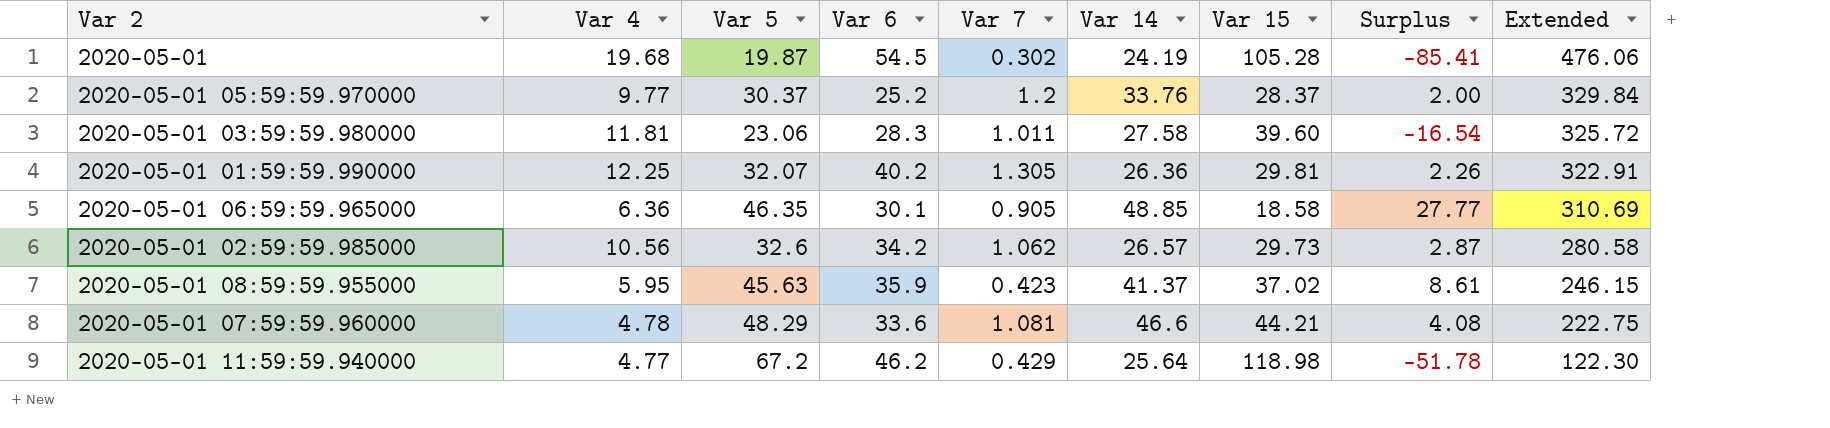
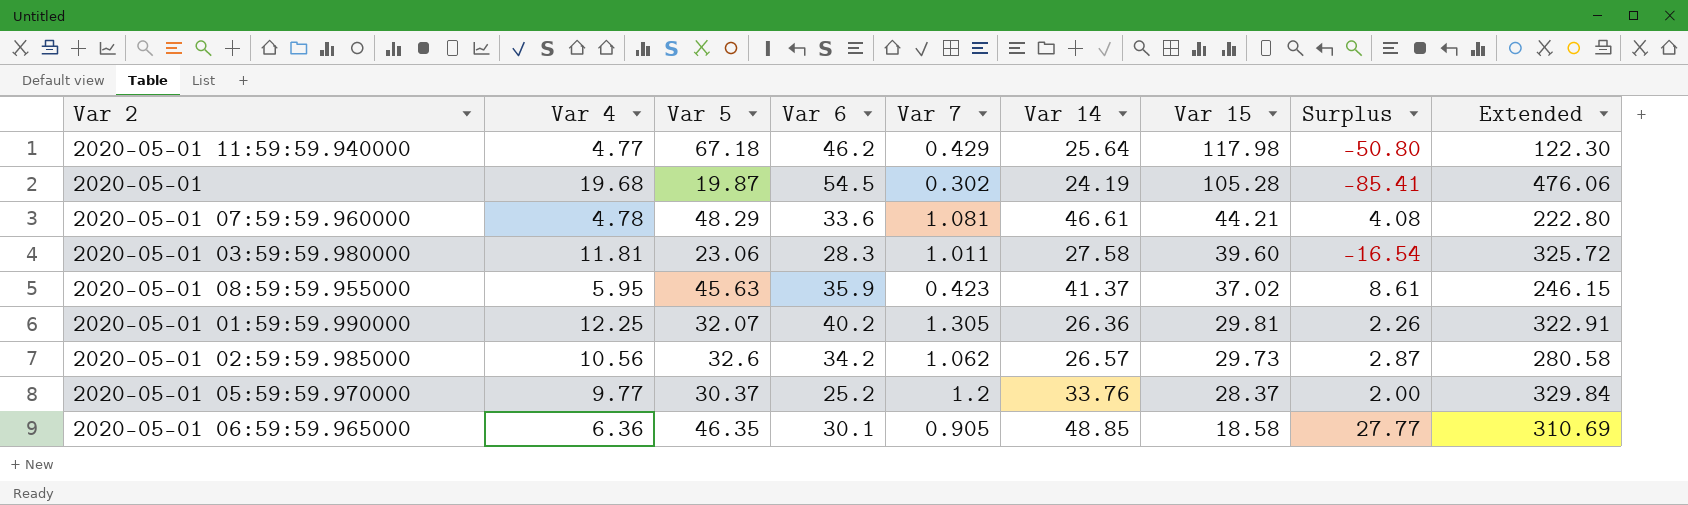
row order: Extended descending -> Var 15 descending
2020-05-01 11:59:59.940000 | Var 5: 67.2 -> 67.18
2020-05-01 11:59:59.940000 | Var 15: 118.98 -> 117.98
2020-05-01 11:59:59.940000 | Surplus: -51.78 -> -50.80
2020-05-01 07:59:59.960000 | Var 14: 46.6 -> 46.61
2020-05-01 07:59:59.960000 | Extended: 222.75 -> 222.80

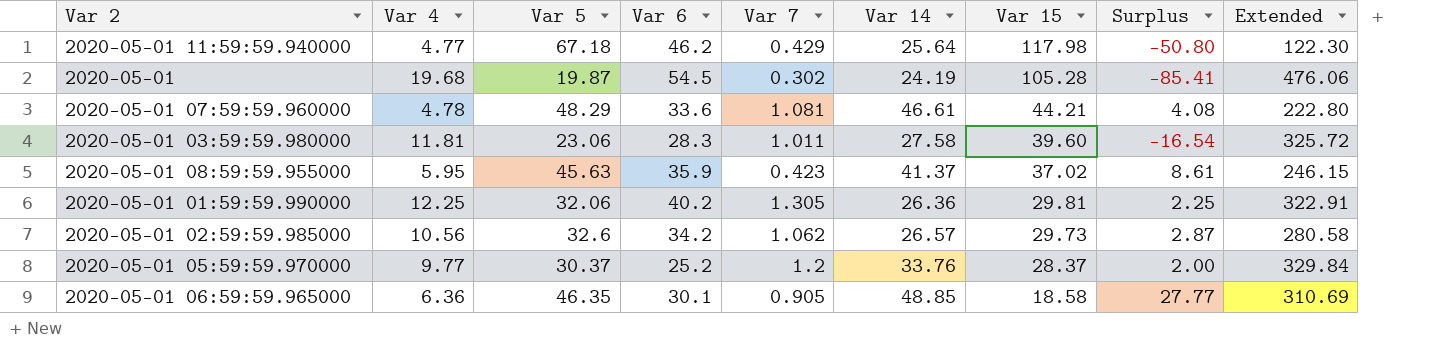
2020-05-01 01:59:59.990000 | Var 5: 32.07 -> 32.06
2020-05-01 01:59:59.990000 | Surplus: 2.26 -> 2.25

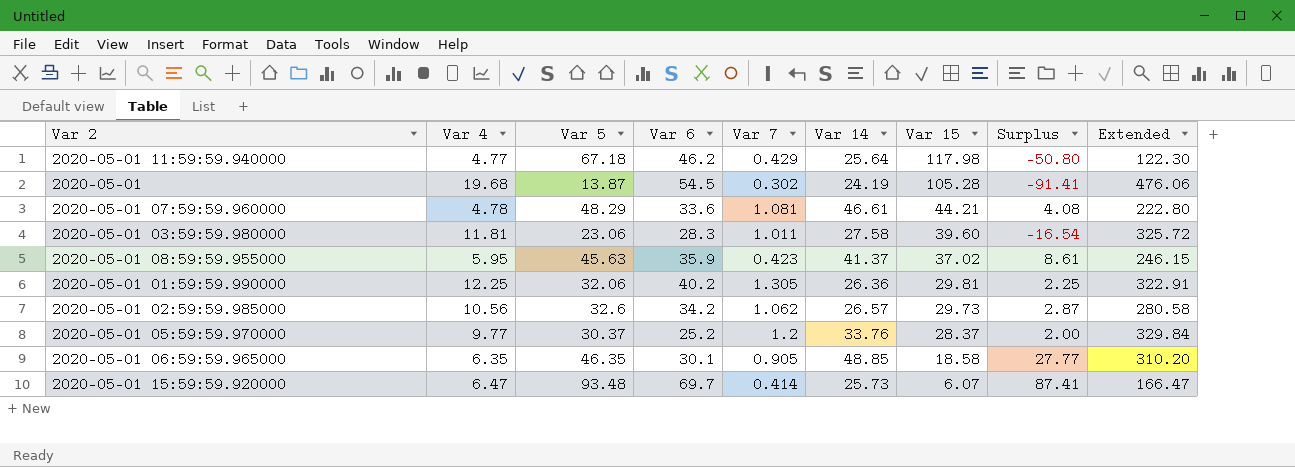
2020-05-01 | Var 5: 19.87 -> 13.87
2020-05-01 | Surplus: -85.41 -> -91.41
2020-05-01 06:59:59.965000 | Var 4: 6.36 -> 6.35
2020-05-01 06:59:59.965000 | Extended: 310.69 -> 310.20
row 2020-05-01 15:59:59.920000: none -> 6.47 | 93.48 | 69.7 | 0.414 | 25.73 | 6.07 | 87.41 | 166.47

